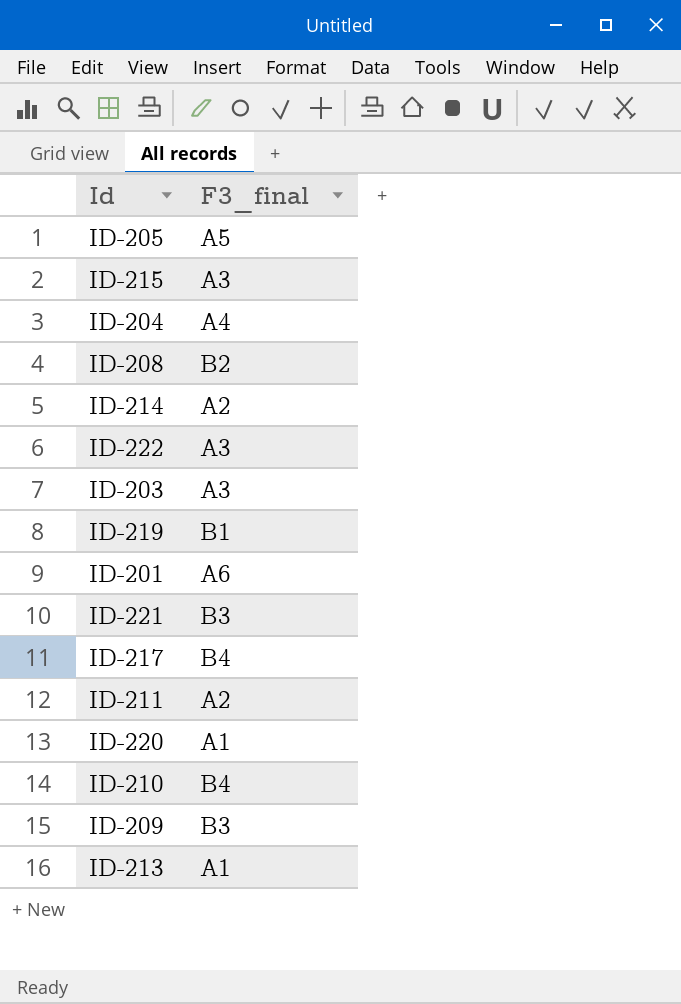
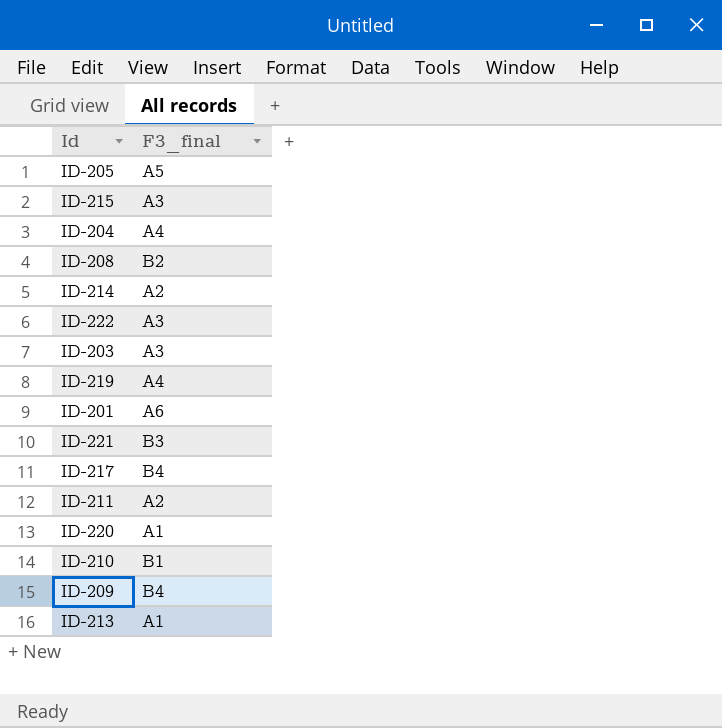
ID-219 | F3_final: B1 -> A4
ID-210 | F3_final: B4 -> B1
ID-209 | F3_final: B3 -> B4

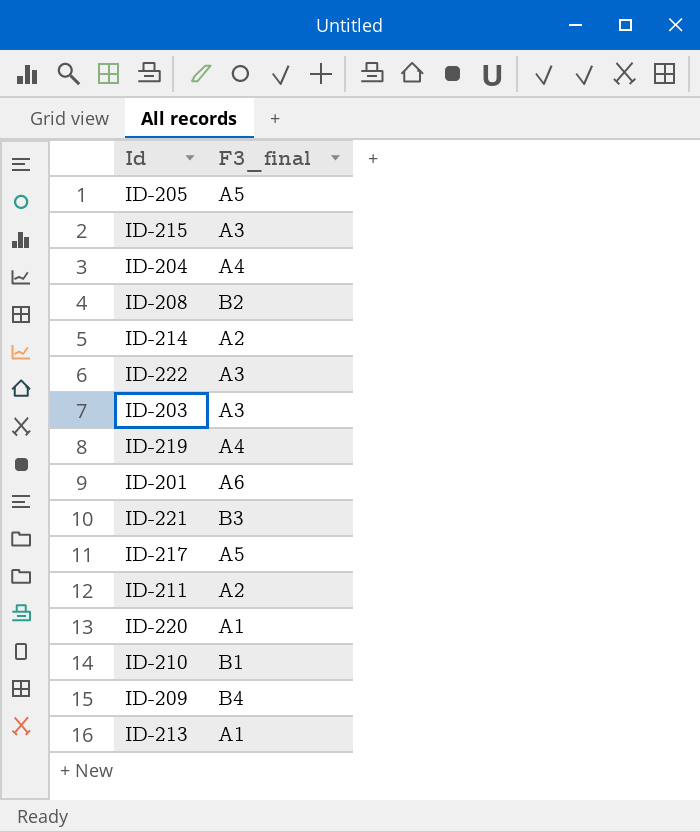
ID-217 | F3_final: B4 -> A5

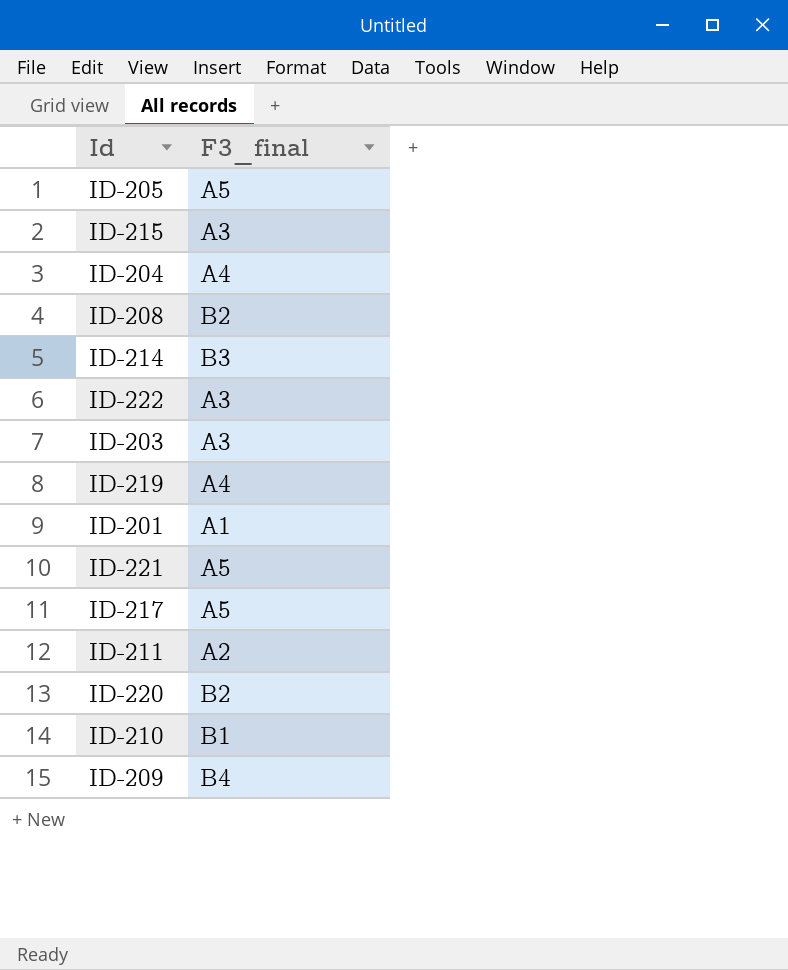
row ID-213: A1 -> none
ID-214 | F3_final: A2 -> B3
ID-201 | F3_final: A6 -> A1
ID-221 | F3_final: B3 -> A5
ID-220 | F3_final: A1 -> B2

